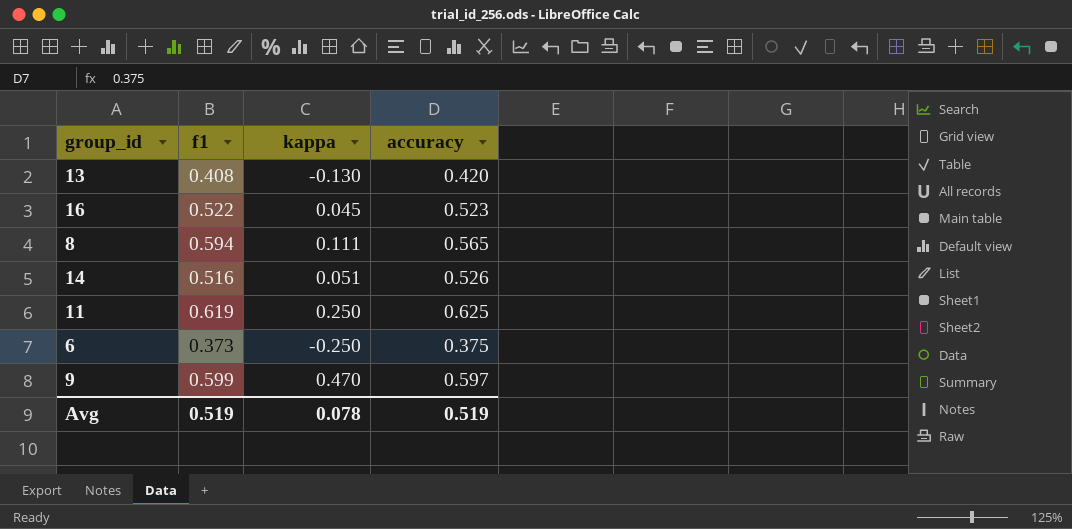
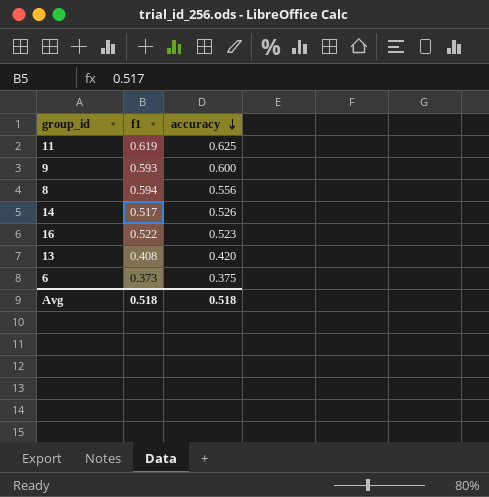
row order: none -> accuracy descending
column kappa | position: 3 -> none
9 | f1: 0.599 -> 0.593
9 | accuracy: 0.597 -> 0.600
8 | accuracy: 0.565 -> 0.556
14 | f1: 0.516 -> 0.517
Avg | f1: 0.519 -> 0.518
Avg | accuracy: 0.519 -> 0.518

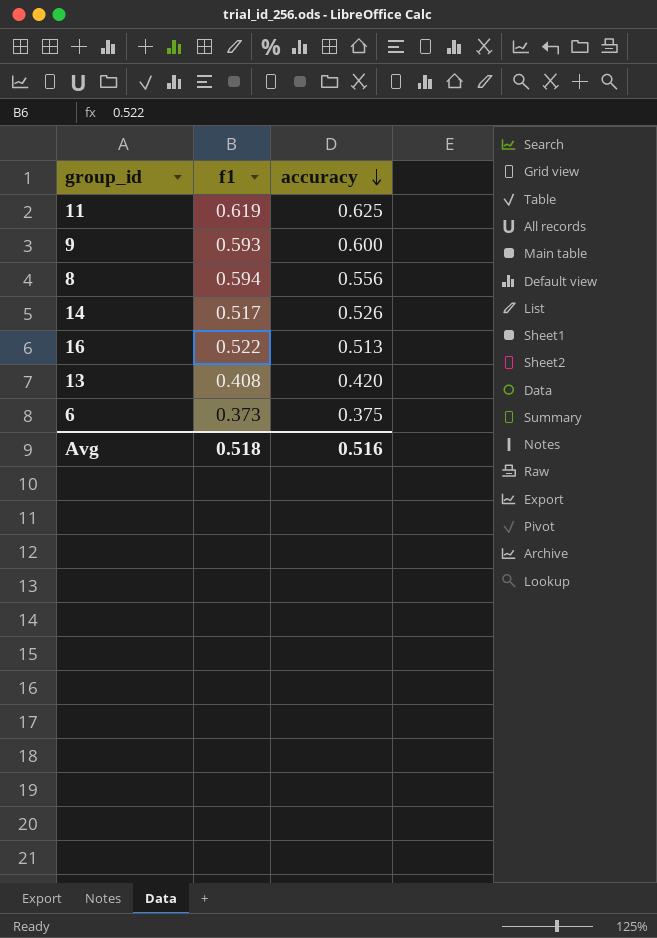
16 | accuracy: 0.523 -> 0.513
Avg | accuracy: 0.518 -> 0.516

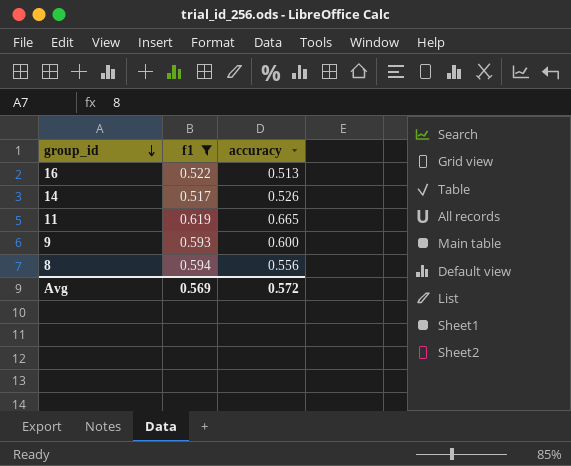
filter: none -> f1 >= 0.517
row order: accuracy descending -> group_id descending
11 | accuracy: 0.625 -> 0.665
Avg | f1: 0.518 -> 0.569
Avg | accuracy: 0.516 -> 0.572

